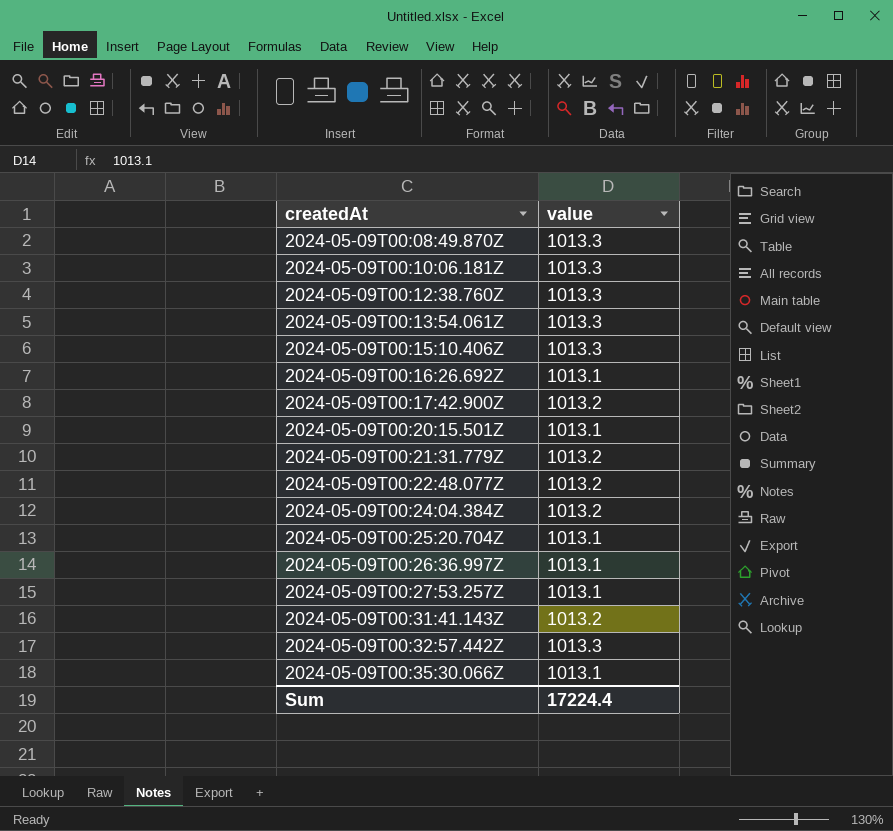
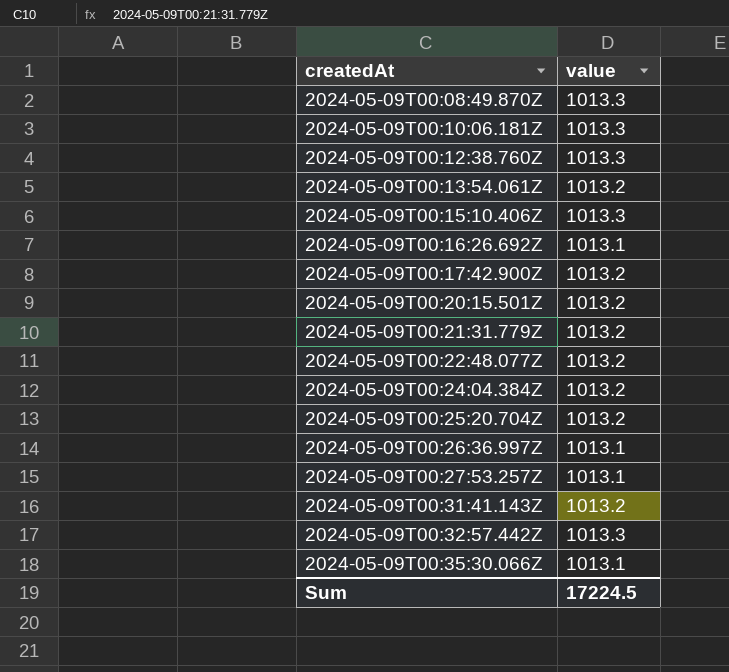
2024-05-09T00:13:54.061Z | value: 1013.3 -> 1013.2
2024-05-09T00:20:15.501Z | value: 1013.1 -> 1013.2
2024-05-09T00:25:20.704Z | value: 1013.1 -> 1013.2
Sum | value: 17224.4 -> 17224.5

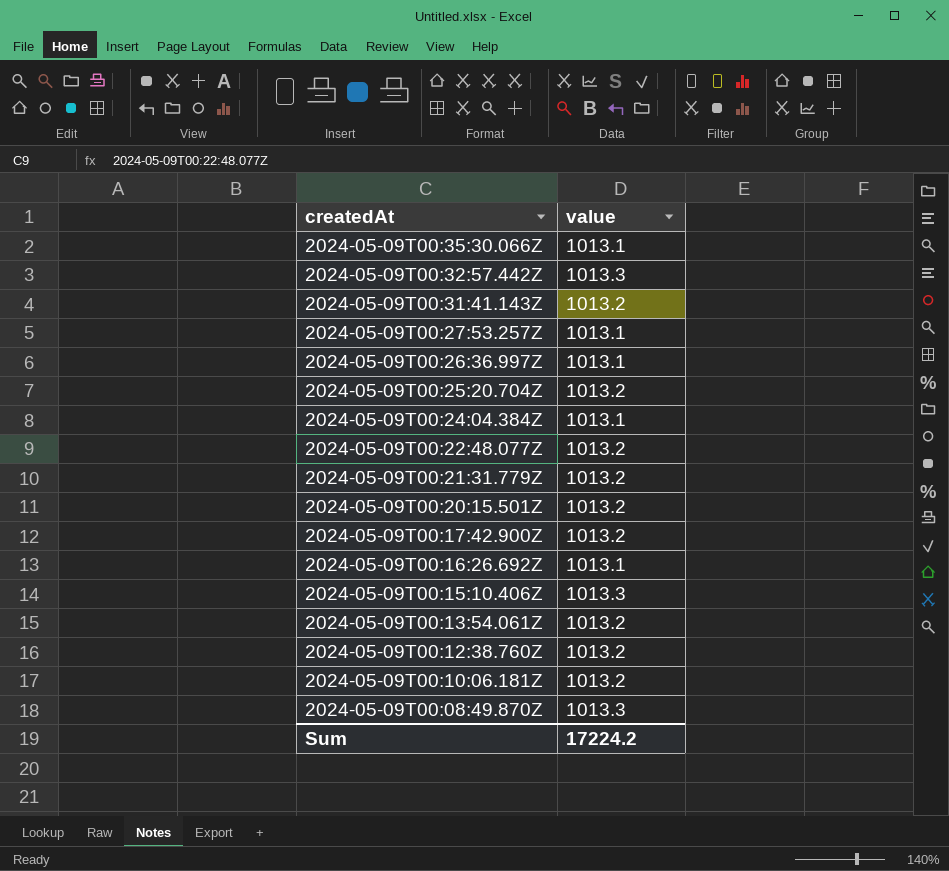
row order: createdAt ascending -> createdAt descending
2024-05-09T00:24:04.384Z | value: 1013.2 -> 1013.1
2024-05-09T00:12:38.760Z | value: 1013.3 -> 1013.2
2024-05-09T00:10:06.181Z | value: 1013.3 -> 1013.2
Sum | value: 17224.5 -> 17224.2

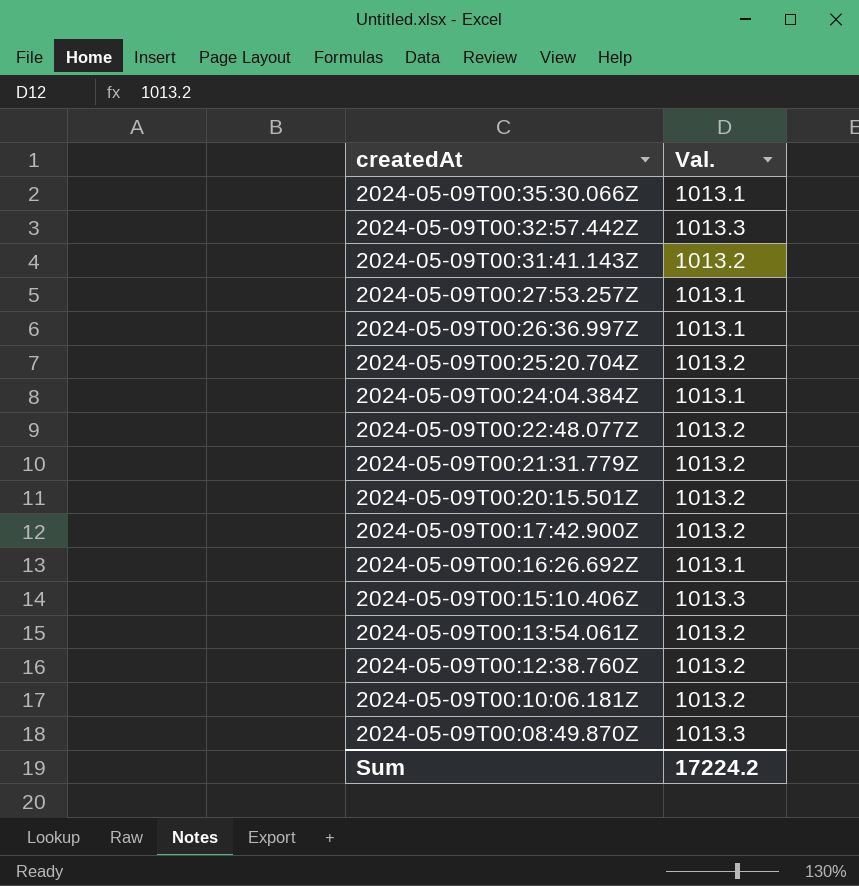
column name: value -> Val.

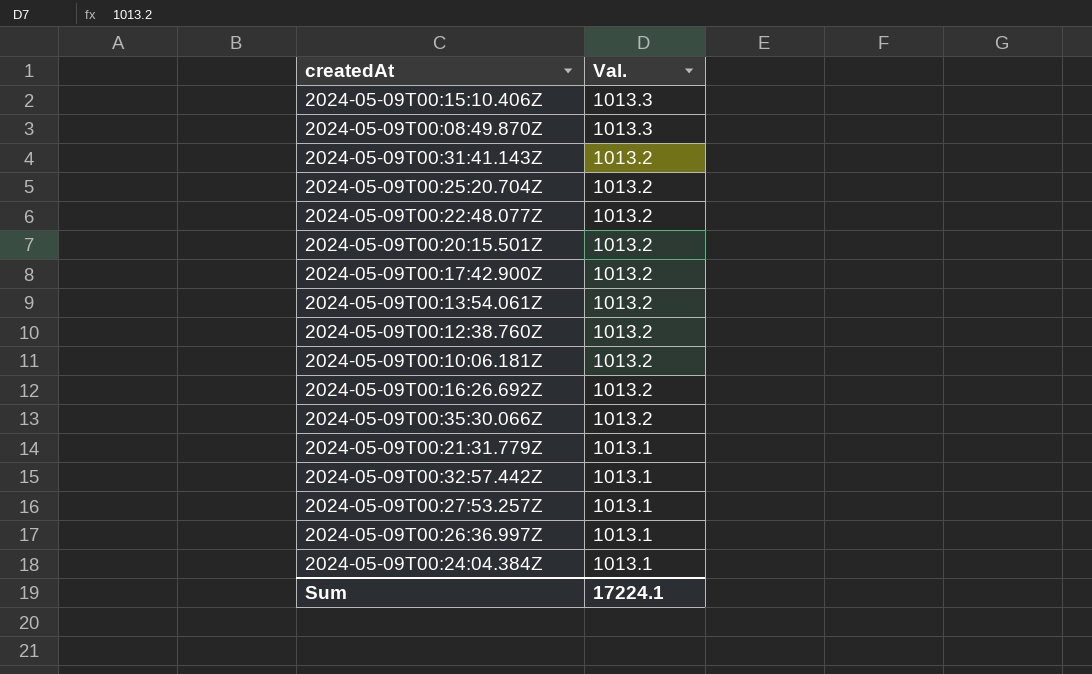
row order: createdAt descending -> Val. descending
2024-05-09T00:16:26.692Z | Val.: 1013.1 -> 1013.2
2024-05-09T00:35:30.066Z | Val.: 1013.1 -> 1013.2
2024-05-09T00:21:31.779Z | Val.: 1013.2 -> 1013.1
2024-05-09T00:32:57.442Z | Val.: 1013.3 -> 1013.1
Sum | Val.: 17224.2 -> 17224.1

